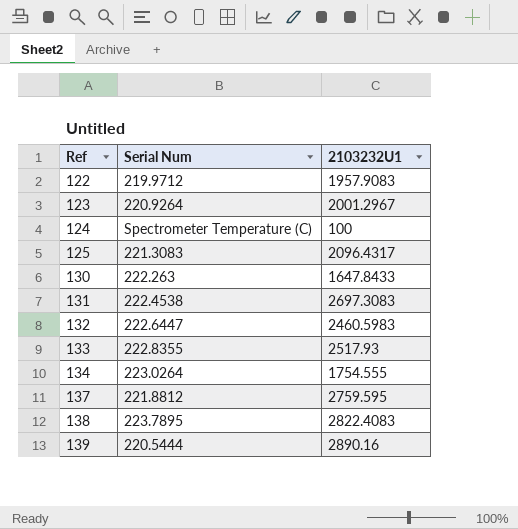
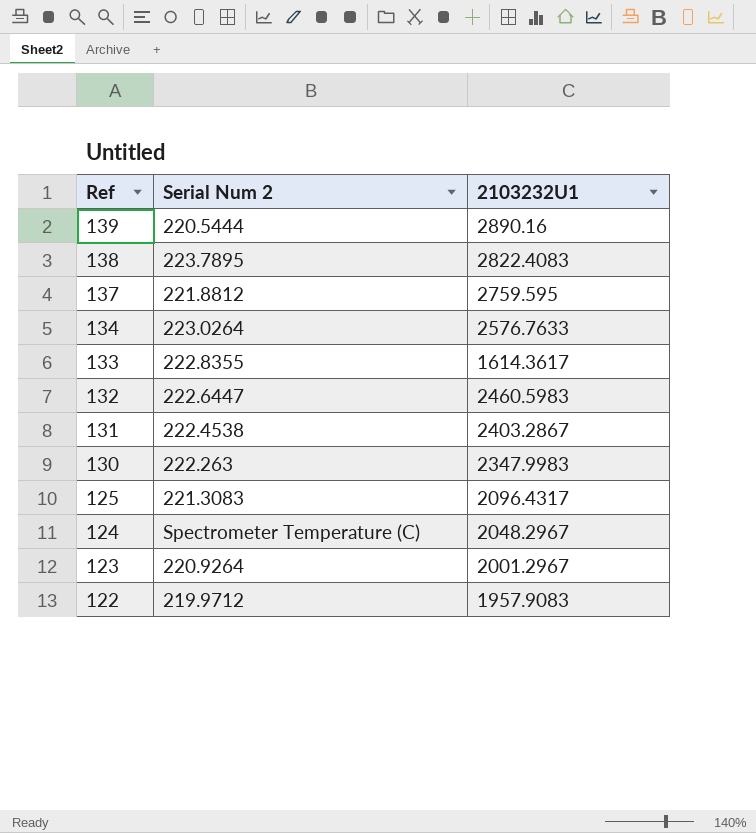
row order: Ref ascending -> Ref descending
column name: Serial Num -> Serial Num 2
134 | 2103232U1: 1754.555 -> 2576.7633
133 | 2103232U1: 2517.93 -> 1614.3617
131 | 2103232U1: 2697.3083 -> 2403.2867
130 | 2103232U1: 1647.8433 -> 2347.9983
124 | 2103232U1: 100 -> 2048.2967

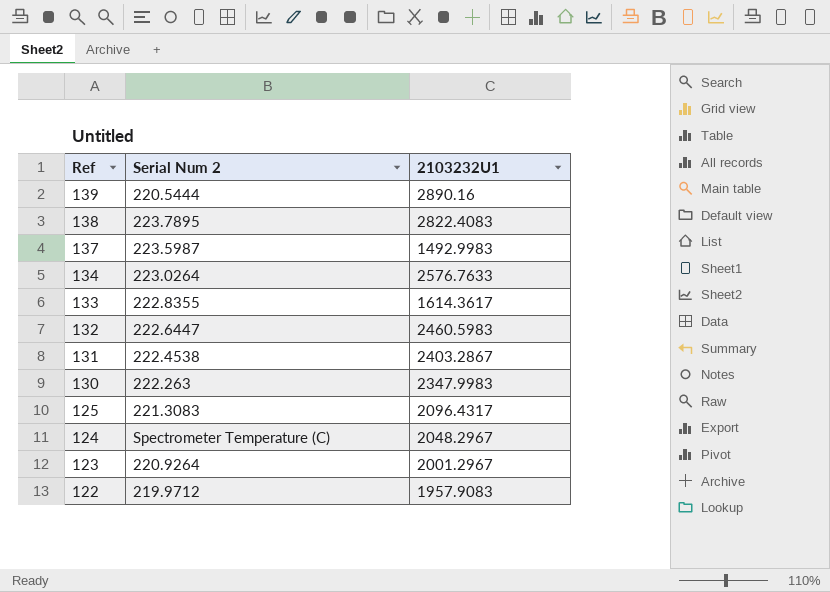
137 | Serial Num 2: 221.8812 -> 223.5987
137 | 2103232U1: 2759.595 -> 1492.9983

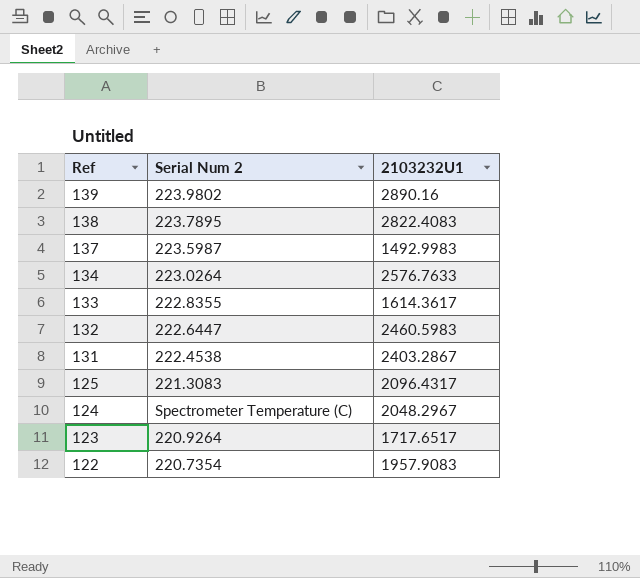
row 130: 222.263 | 2347.9983 -> none
139 | Serial Num 2: 220.5444 -> 223.9802
123 | 2103232U1: 2001.2967 -> 1717.6517
122 | Serial Num 2: 219.9712 -> 220.7354

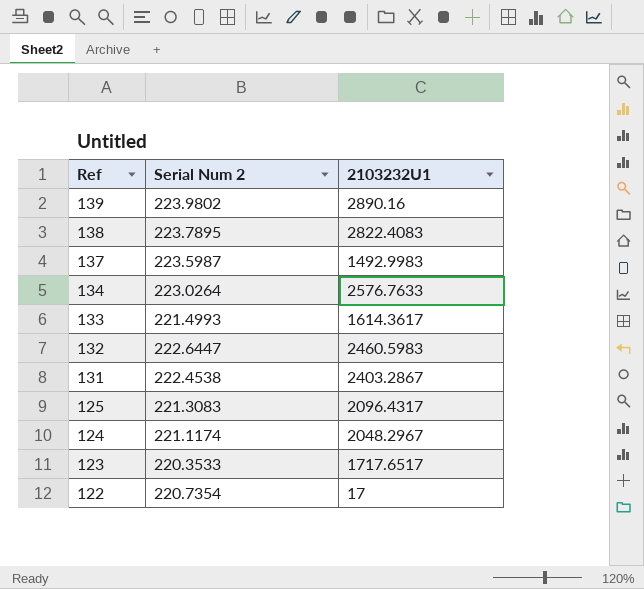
133 | Serial Num 2: 222.8355 -> 221.4993
124 | Serial Num 2: Spectrometer Temperature (C) -> 221.1174
123 | Serial Num 2: 220.9264 -> 220.3533
122 | 2103232U1: 1957.9083 -> 17

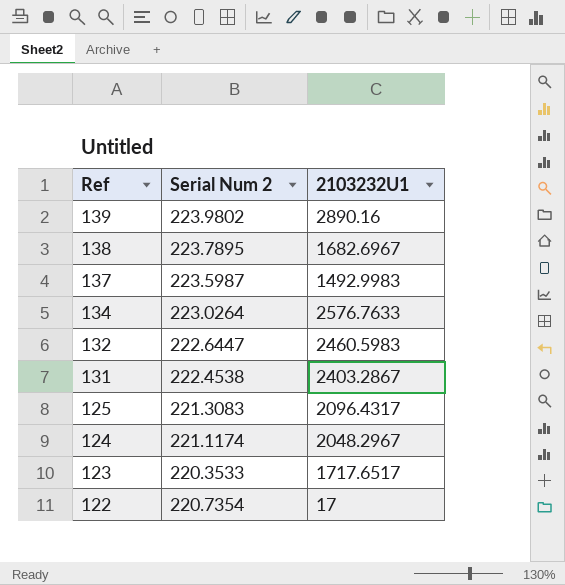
row 133: 221.4993 | 1614.3617 -> none
138 | 2103232U1: 2822.4083 -> 1682.6967

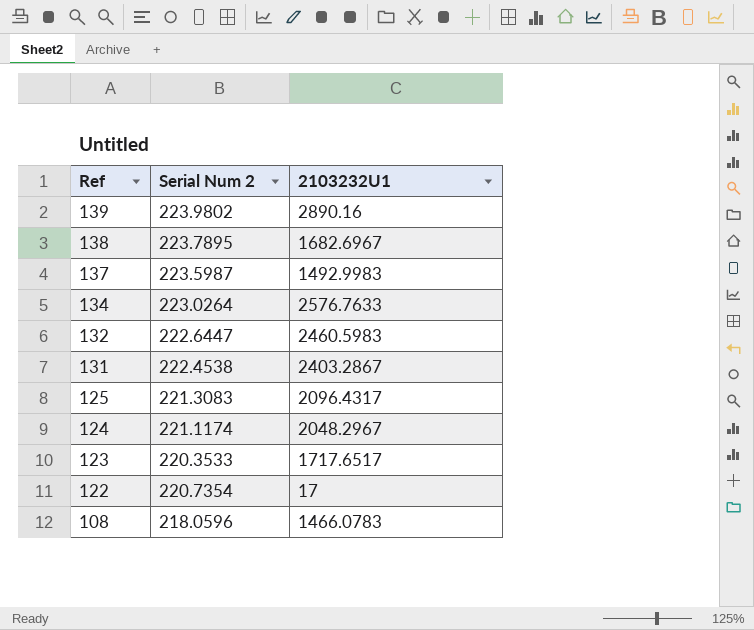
row 108: none -> 218.0596 | 1466.0783

